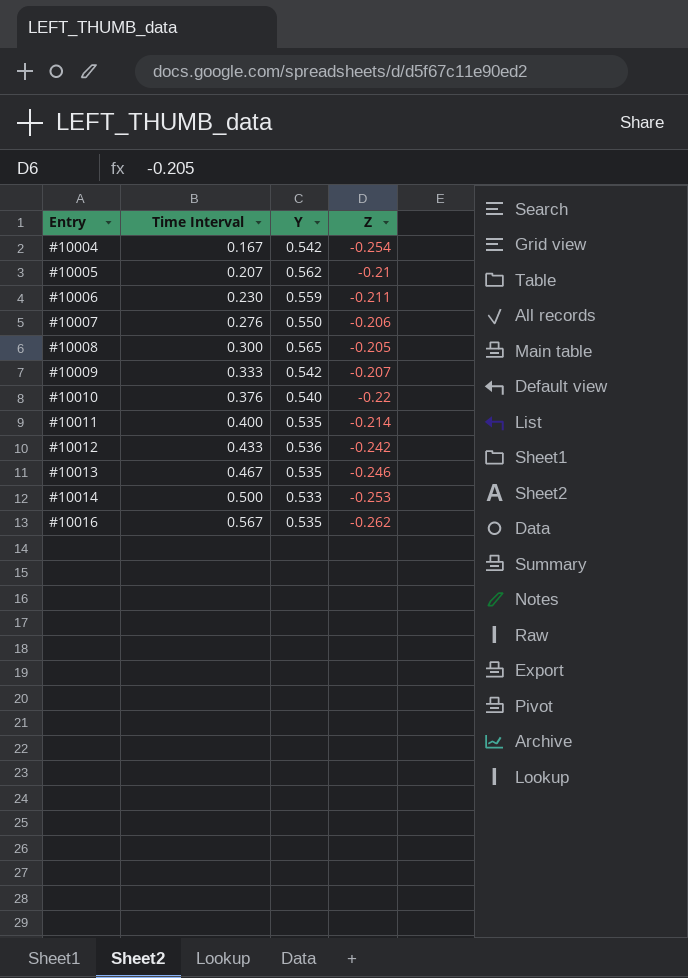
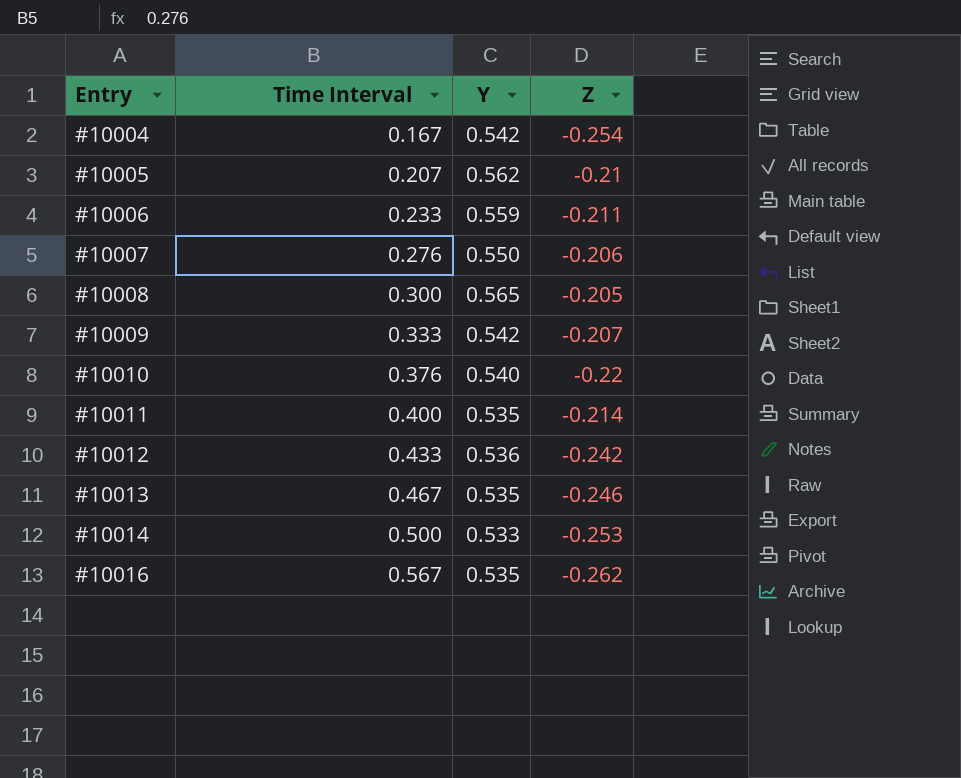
#10006 | Time Interval: 0.230 -> 0.233

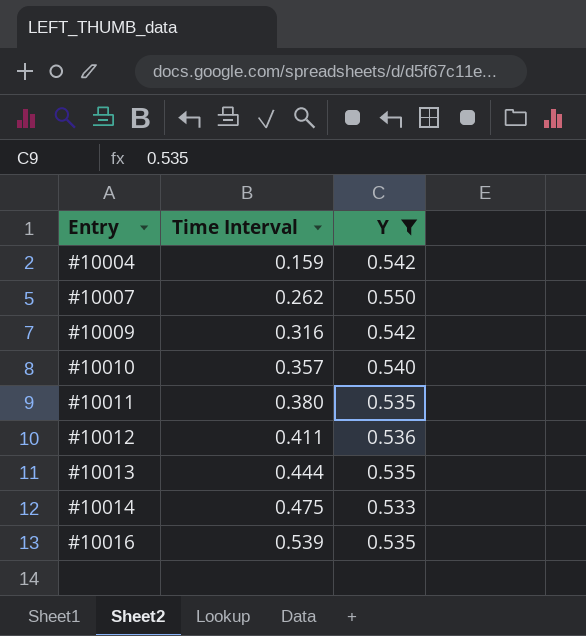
filter: none -> Y <= 0.550
column Z | position: 4 -> none
#10004 | Time Interval: 0.167 -> 0.159
#10007 | Time Interval: 0.276 -> 0.262
#10009 | Time Interval: 0.333 -> 0.316
#10010 | Time Interval: 0.376 -> 0.357
#10011 | Time Interval: 0.400 -> 0.380
#10012 | Time Interval: 0.433 -> 0.411
#10013 | Time Interval: 0.467 -> 0.444
#10014 | Time Interval: 0.500 -> 0.475
#10016 | Time Interval: 0.567 -> 0.539

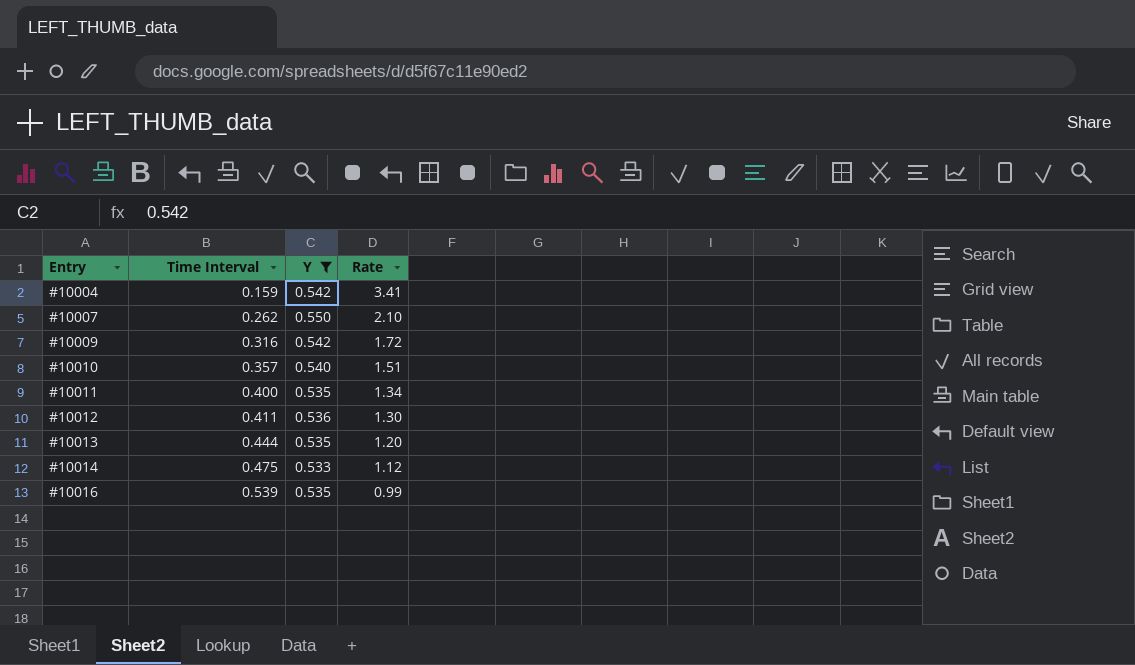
column Rate | formula: none -> [Y] / [Time Interval]
#10011 | Time Interval: 0.380 -> 0.400

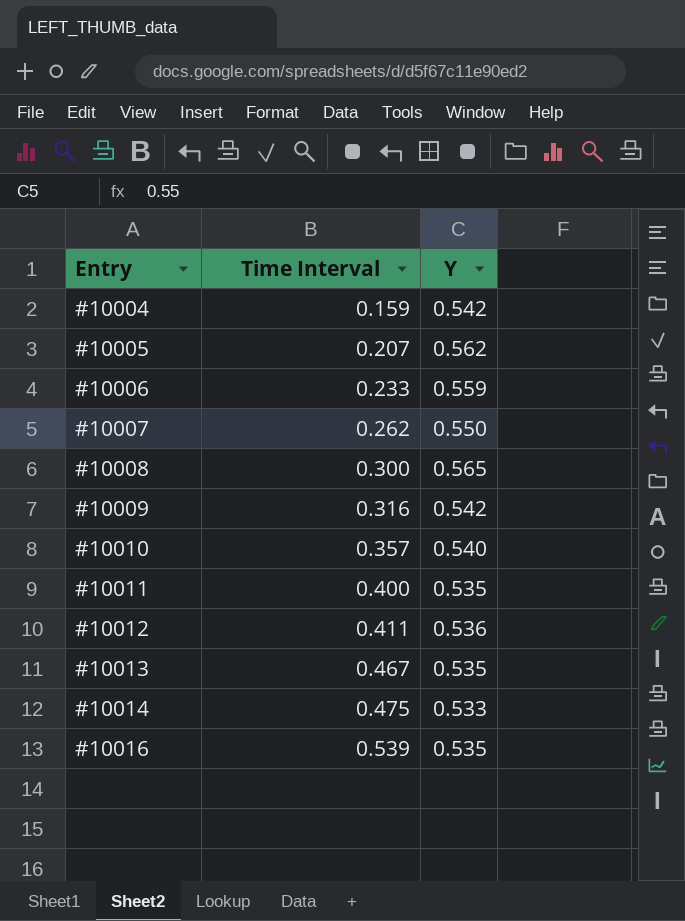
filter: Y <= 0.550 -> none
column Rate | formula: [Y] / [Time Interval] -> none
#10013 | Time Interval: 0.444 -> 0.467

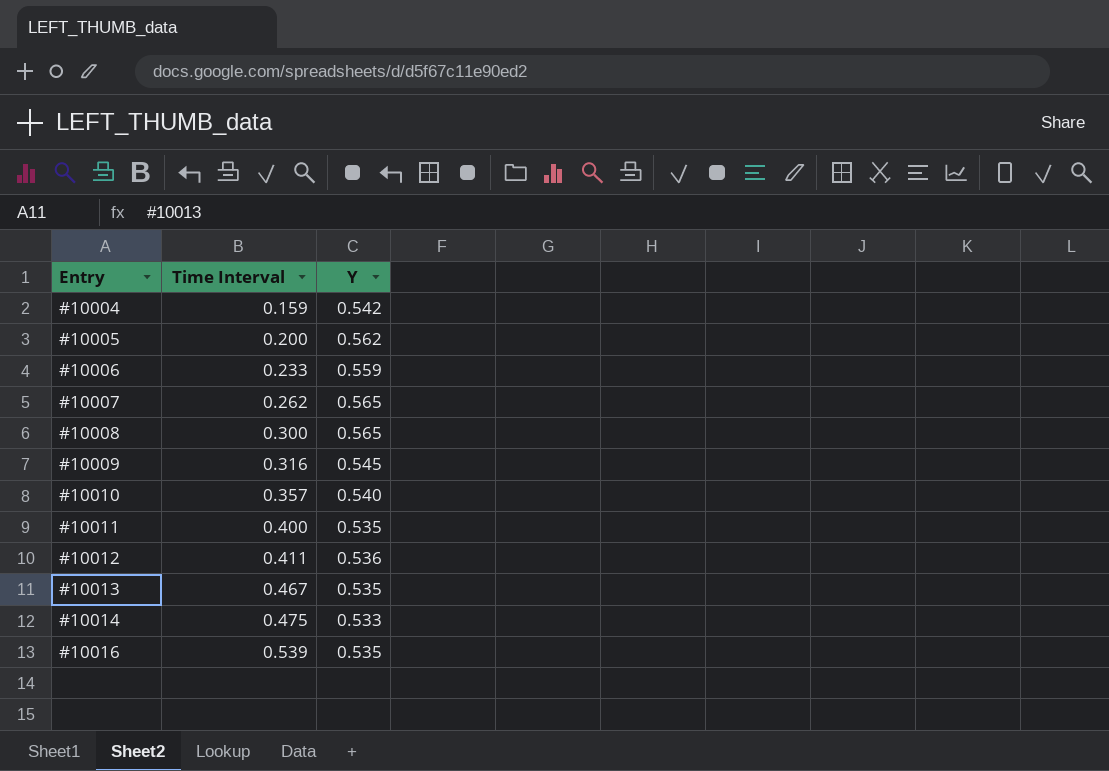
#10005 | Time Interval: 0.207 -> 0.200
#10007 | Y: 0.550 -> 0.565
#10009 | Y: 0.542 -> 0.545

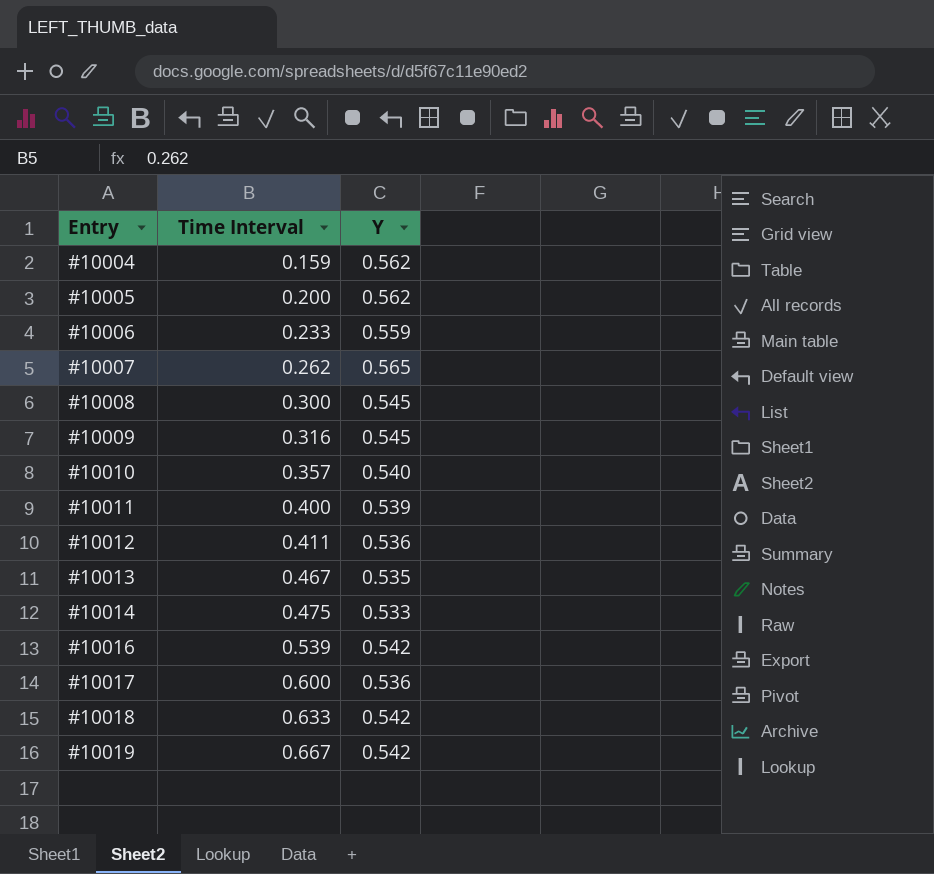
#10004 | Y: 0.542 -> 0.562
#10008 | Y: 0.565 -> 0.545
#10011 | Y: 0.535 -> 0.539
#10016 | Y: 0.535 -> 0.542
row #10017: none -> 0.600 | 0.536
row #10018: none -> 0.633 | 0.542
row #10019: none -> 0.667 | 0.542

